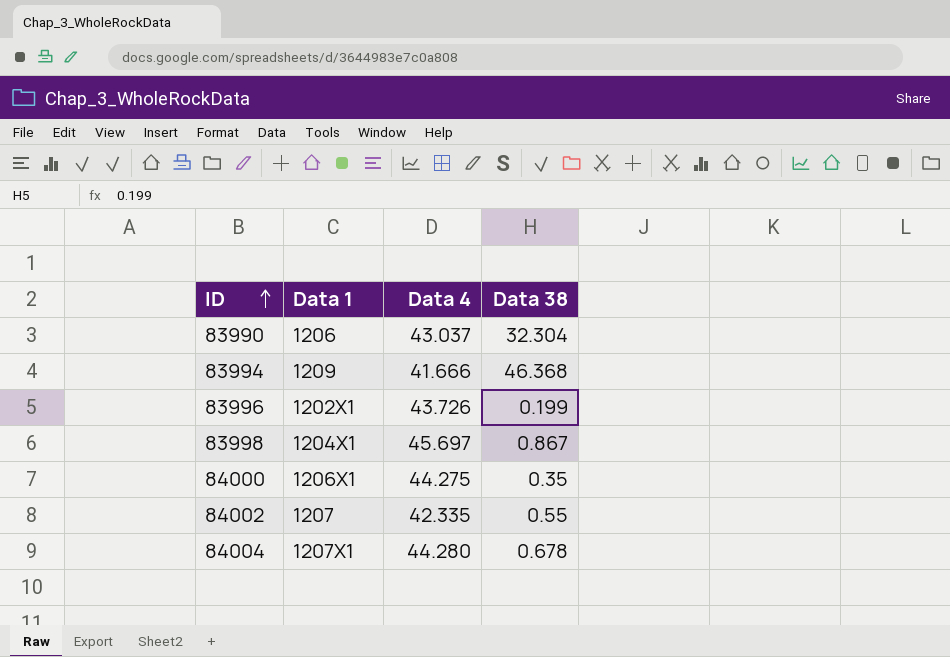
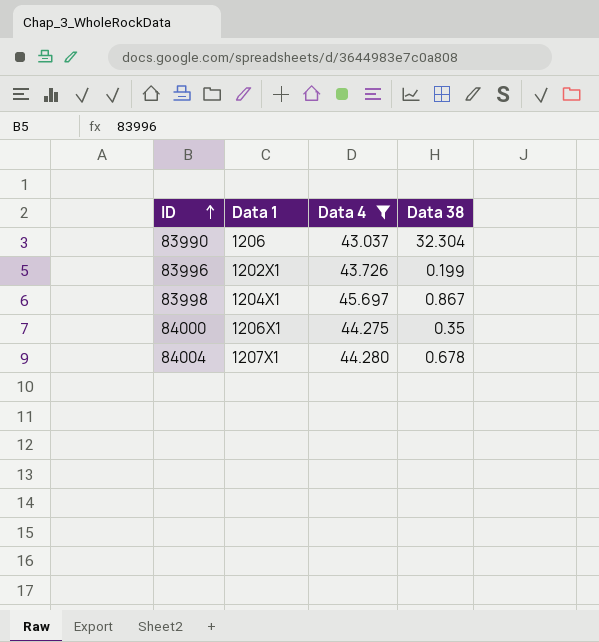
filter: none -> Data 4 >= 43.037

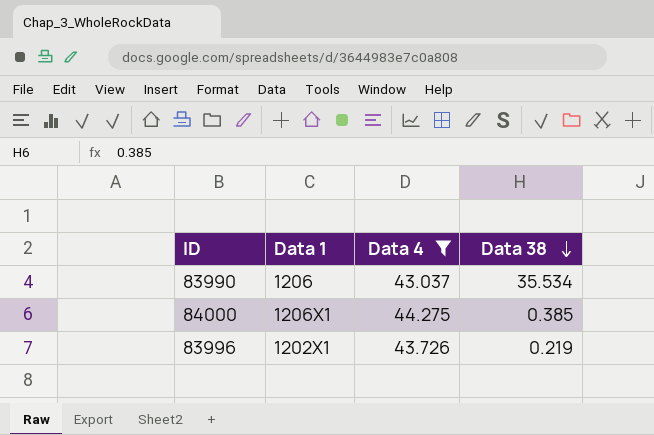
row order: ID ascending -> Data 38 descending
row 83998: 1204X1 | 45.697 | 0.867 -> none
row 84004: 1207X1 | 44.280 | 0.678 -> none
83990 | Data 38: 32.304 -> 35.534
84000 | Data 38: 0.35 -> 0.385
83996 | Data 38: 0.199 -> 0.219

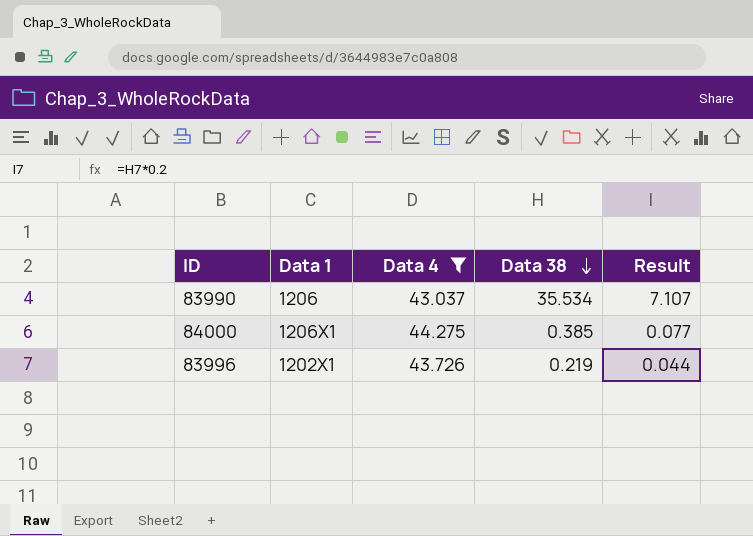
column Result | formula: none -> [Data 38] * 0.2

